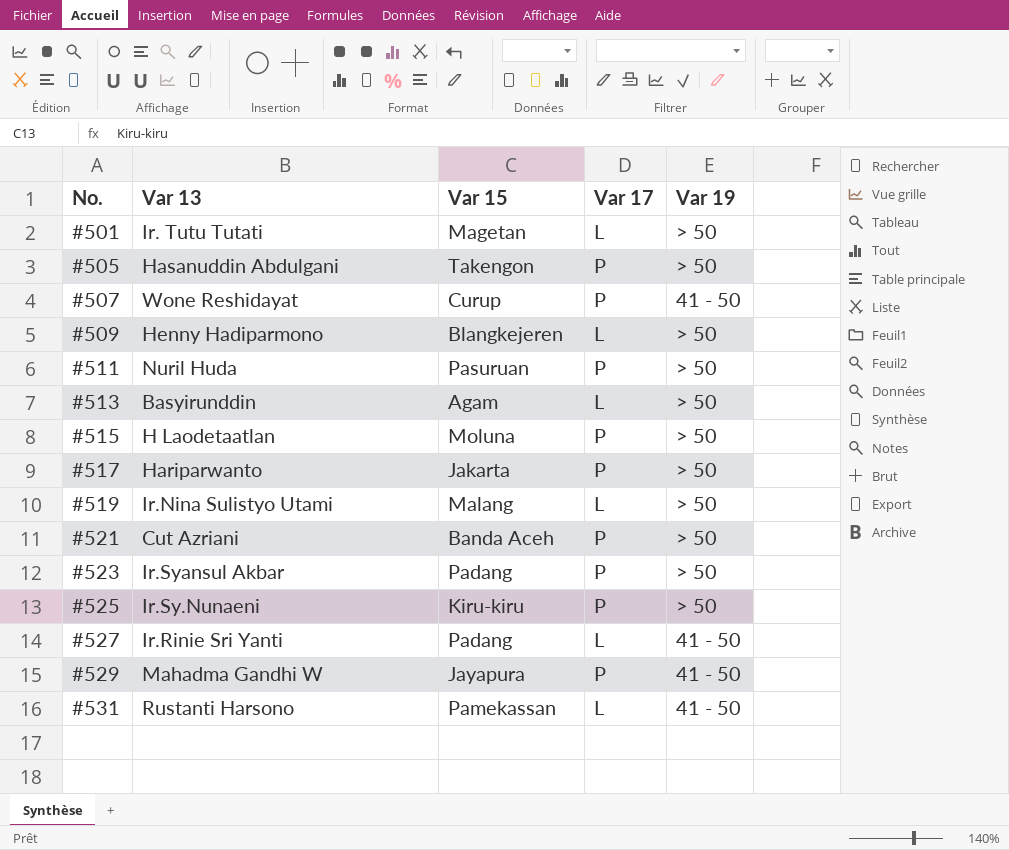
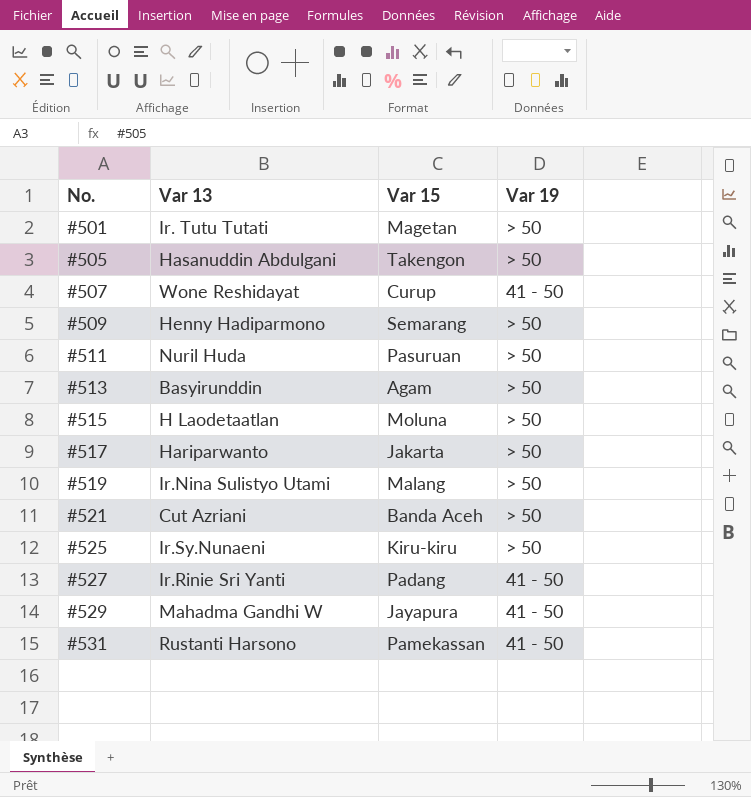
column Var 17 | position: 4 -> none
row #523: Ir.Syansul Akbar | Padang | P | > 50 -> none
#509 | Var 15: Blangkejeren -> Semarang

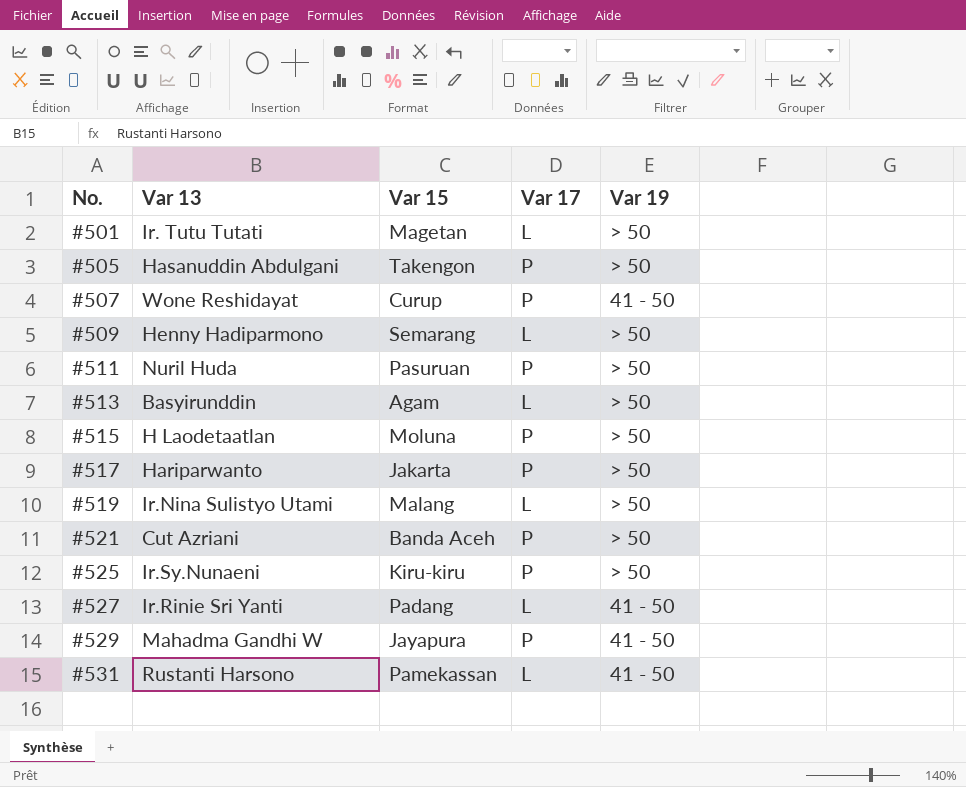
column Var 17 | position: none -> 4

